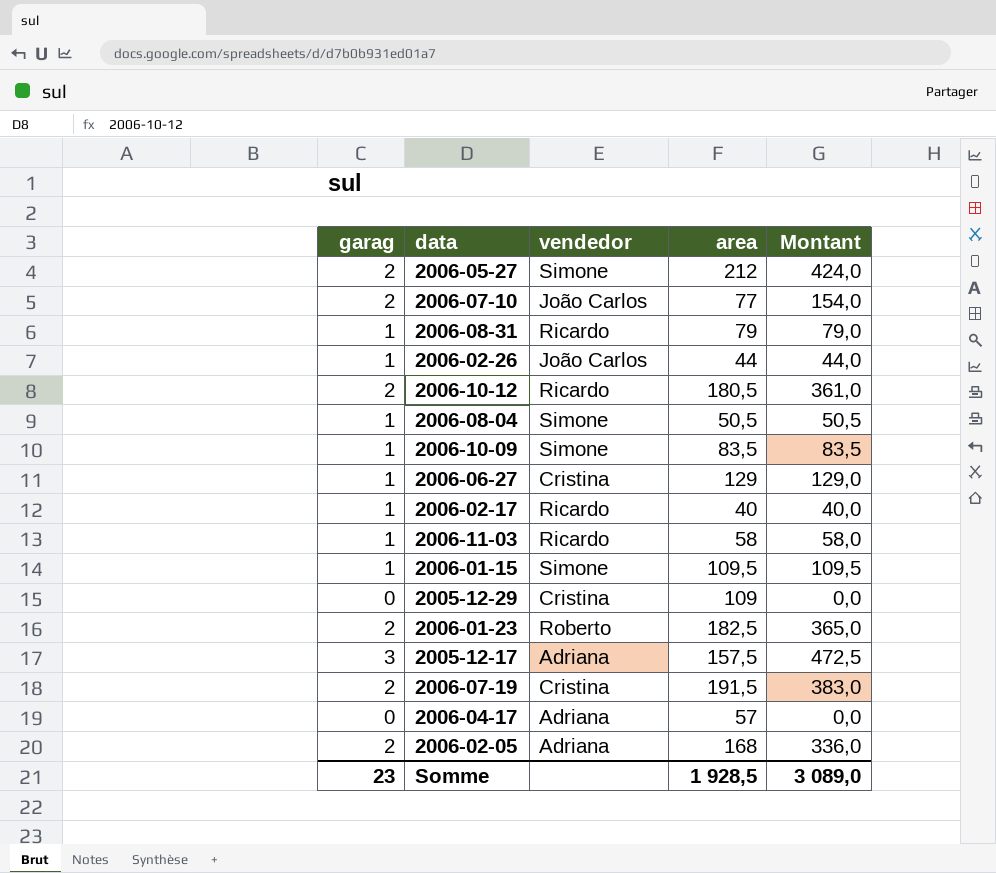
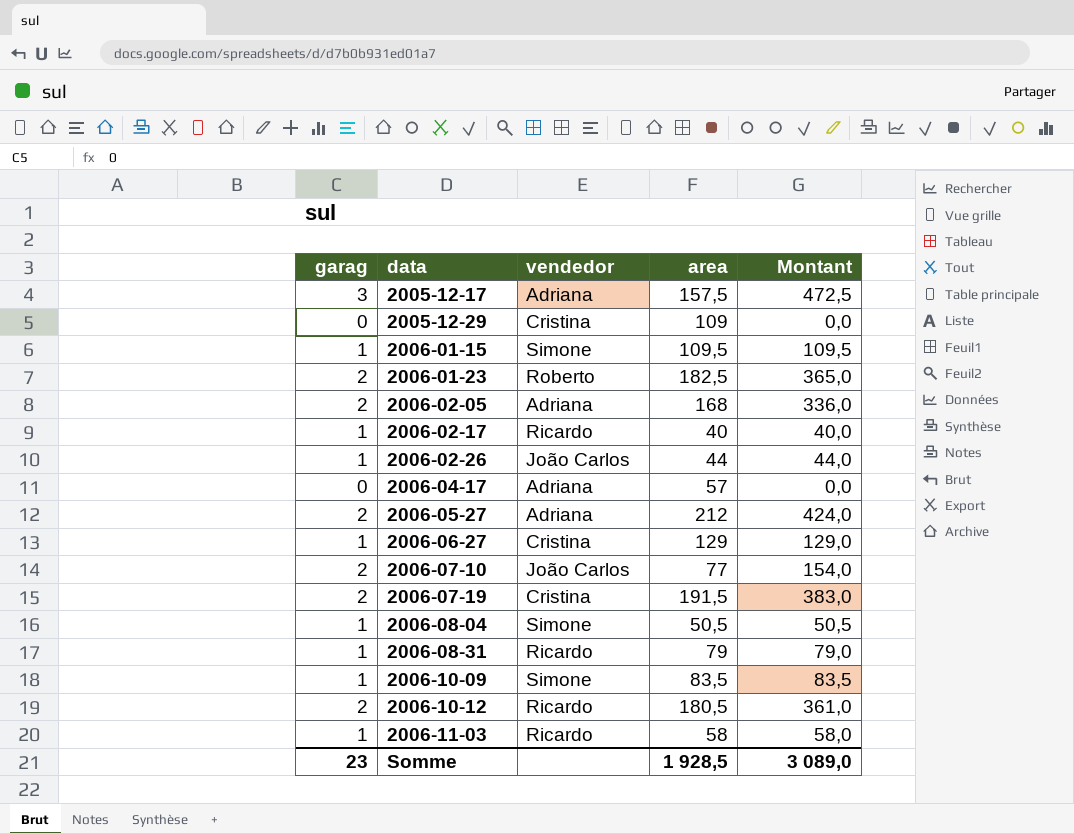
row order: none -> data ascending
2006-05-27 | vendedor: Simone -> Adriana

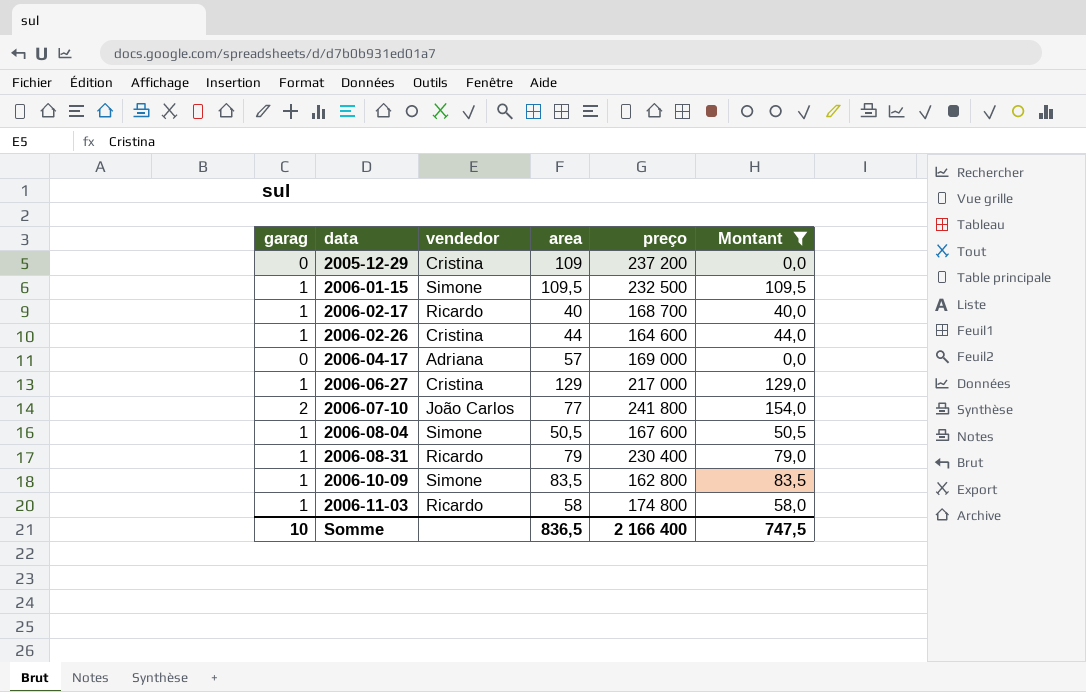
filter: none -> Montant <= 154,0
column preço | position: none -> 5
2006-02-26 | vendedor: João Carlos -> Cristina
Somme | garag: 23 -> 10
Somme | area: 1 928,5 -> 836,5
Somme | Montant: 3 089,0 -> 747,5

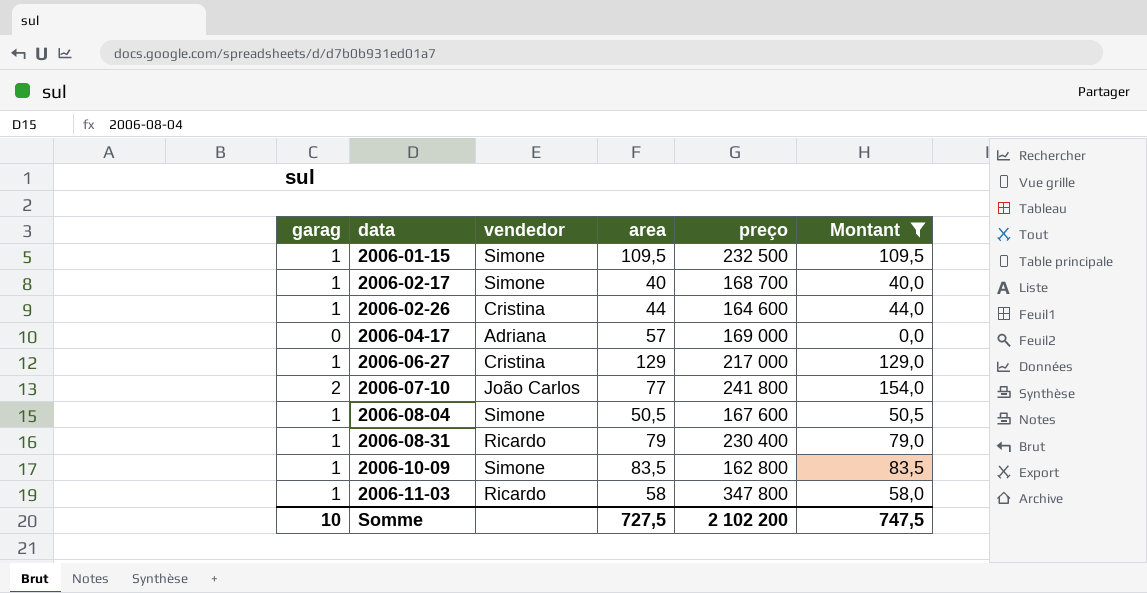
row 2005-12-29: 0 | Cristina | 109 | 237 200 | 0,0 -> none
2006-02-17 | vendedor: Ricardo -> Simone
2006-11-03 | preço: 174 800 -> 347 800
Somme | area: 836,5 -> 727,5
Somme | preço: 2 166 400 -> 2 102 200

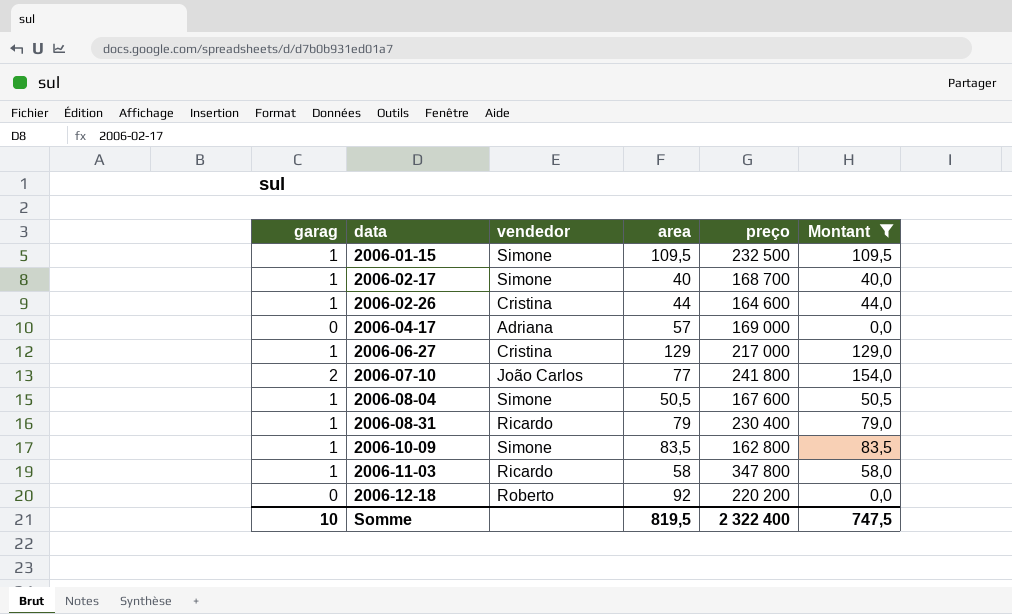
row 2006-12-18: none -> 0 | Roberto | 92 | 220 200 | 0,0
Somme | area: 727,5 -> 819,5
Somme | preço: 2 102 200 -> 2 322 400

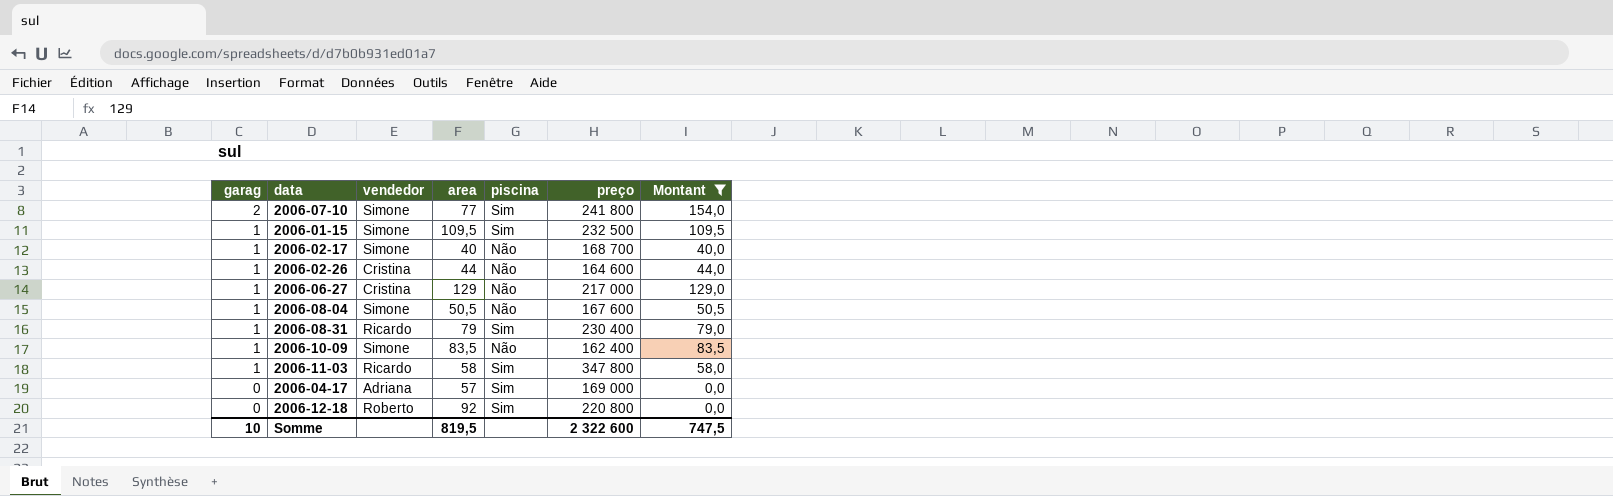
row order: data ascending -> garag descending
column piscina | position: none -> 5
2006-07-10 | vendedor: João Carlos -> Simone
2006-10-09 | preço: 162 800 -> 162 400
2006-12-18 | preço: 220 200 -> 220 800
Somme | preço: 2 322 400 -> 2 322 600

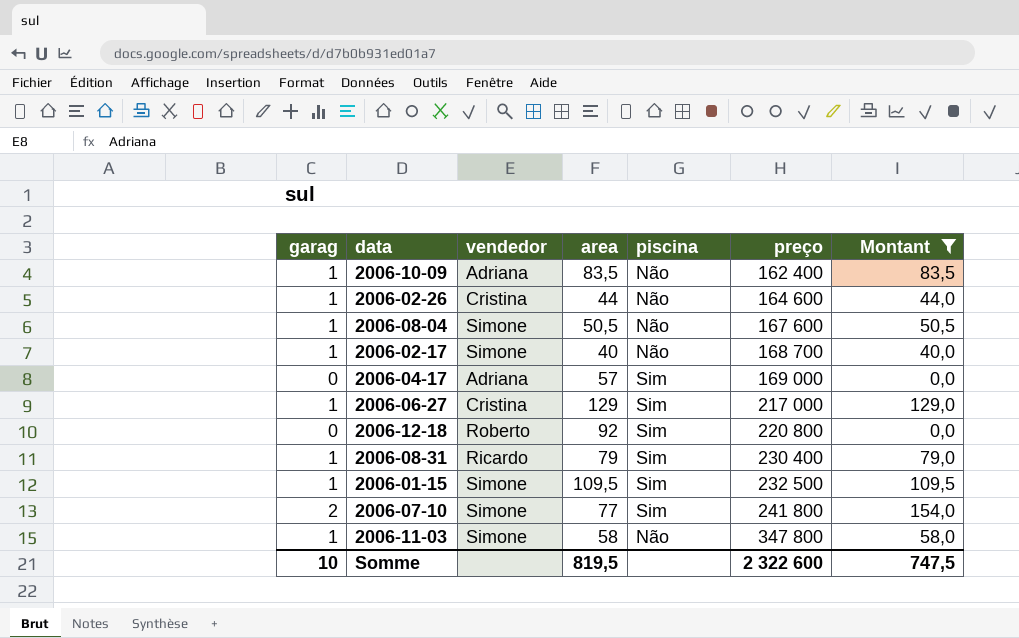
row order: garag descending -> preço ascending
2006-10-09 | vendedor: Simone -> Adriana
2006-06-27 | piscina: Não -> Sim
2006-11-03 | vendedor: Ricardo -> Simone
2006-11-03 | piscina: Sim -> Não

